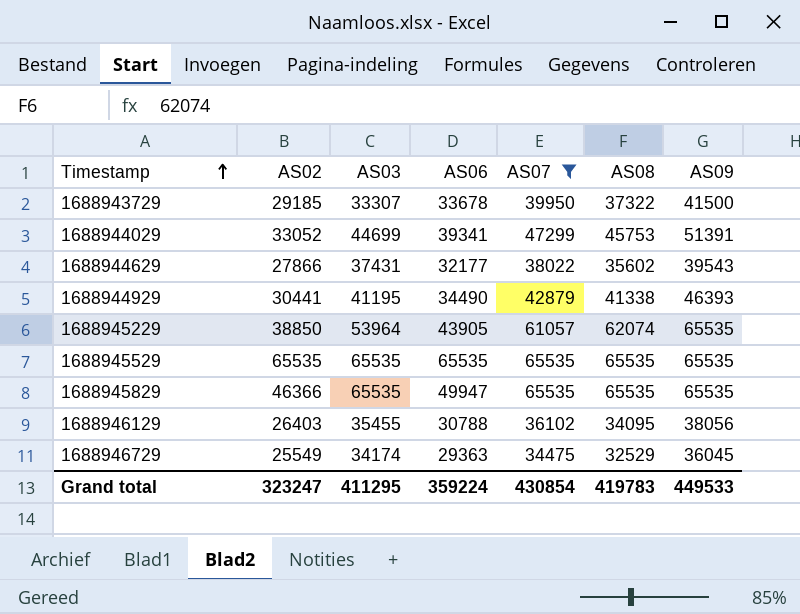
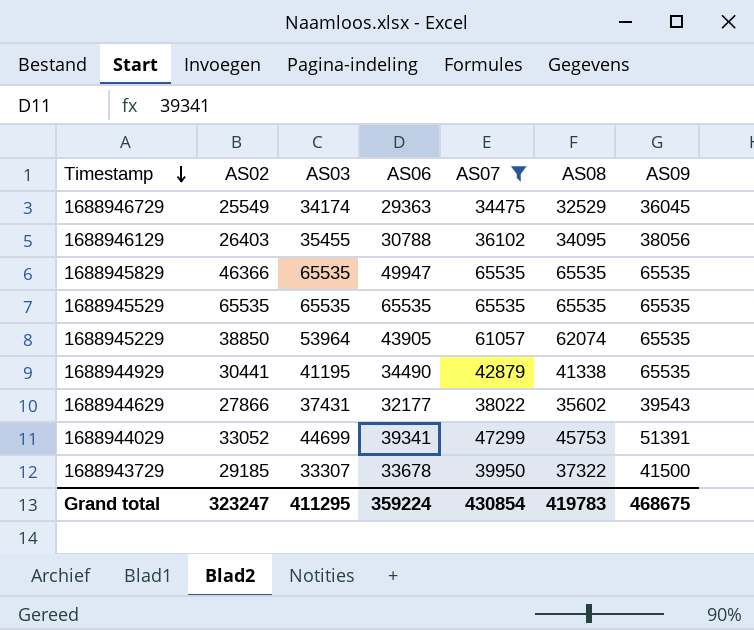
row order: Timestamp ascending -> Timestamp descending
1688944929 | AS09: 46393 -> 65535
Grand total | AS09: 449533 -> 468675

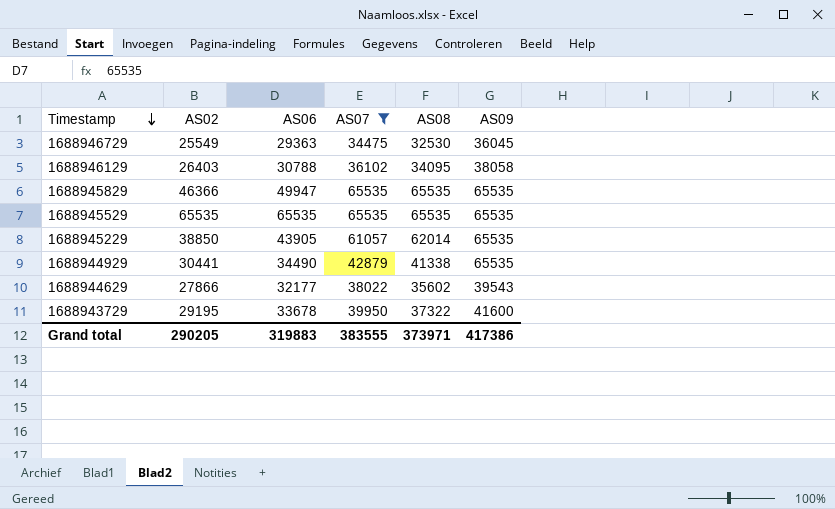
column AS03 | position: 3 -> none
row 1688944029: 33052 | 44699 | 39341 | 47299 | 45753 | 51391 -> none
1688946729 | AS08: 32529 -> 32530
1688946129 | AS09: 38056 -> 38058
1688945229 | AS08: 62074 -> 62014
1688943729 | AS02: 29185 -> 29195
1688943729 | AS09: 41500 -> 41600
Grand total | AS02: 323247 -> 290205
Grand total | AS06: 359224 -> 319883
Grand total | AS07: 430854 -> 383555
Grand total | AS08: 419783 -> 373971
Grand total | AS09: 468675 -> 417386

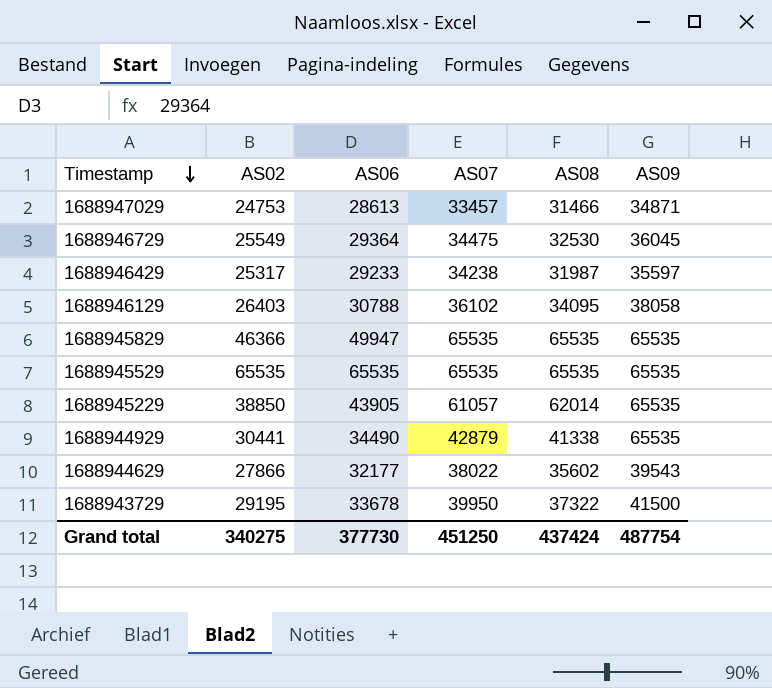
filter: AS07 >= 34475 -> none
1688946729 | AS06: 29363 -> 29364
1688943729 | AS09: 41600 -> 41500
Grand total | AS02: 290205 -> 340275
Grand total | AS06: 319883 -> 377730
Grand total | AS07: 383555 -> 451250
Grand total | AS08: 373971 -> 437424
Grand total | AS09: 417386 -> 487754

